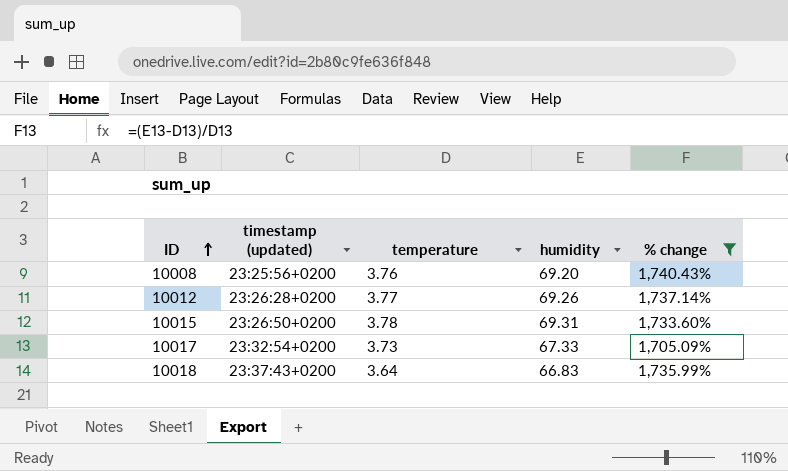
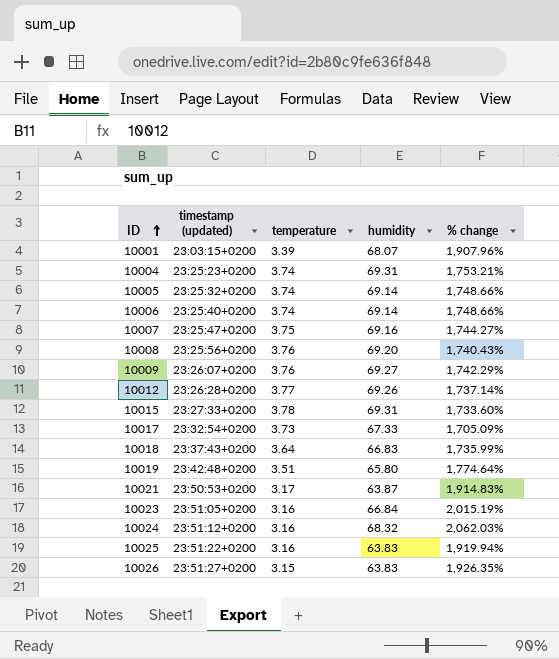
filter: % change <= 1,740.43% -> none
10015 | timestamp (updated): 23:26:50+0200 -> 23:27:33+0200

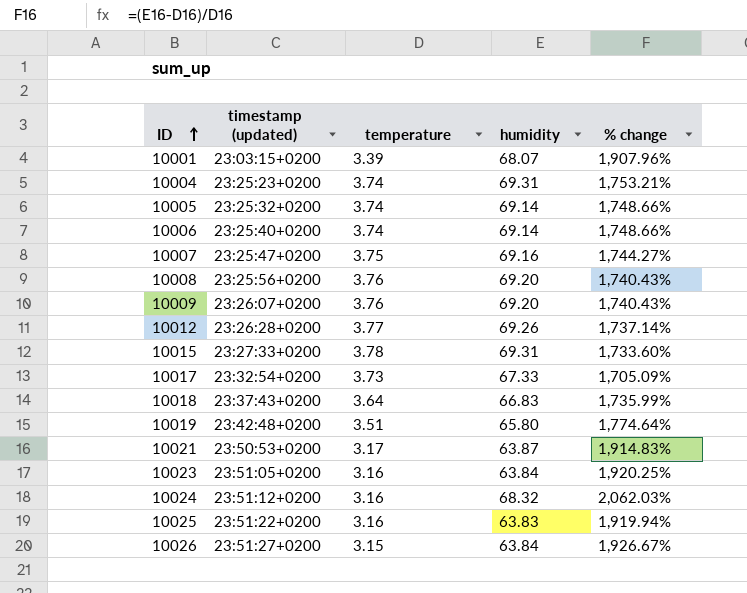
10009 | humidity: 69.27 -> 69.20
10009 | % change: 1,742.29% -> 1,740.43%
10023 | humidity: 66.84 -> 63.84
10023 | % change: 2,015.19% -> 1,920.25%
10026 | humidity: 63.83 -> 63.84
10026 | % change: 1,926.35% -> 1,926.67%

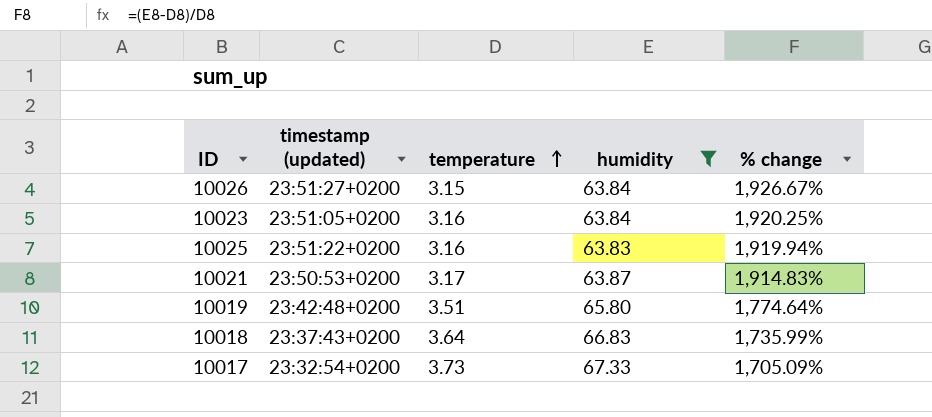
filter: none -> humidity <= 67.33
row order: ID ascending -> temperature ascending

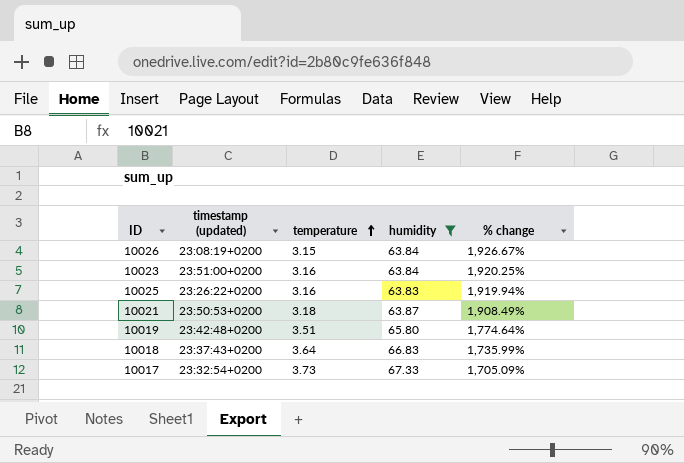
10026 | timestamp (updated): 23:51:27+0200 -> 23:08:19+0200
10023 | timestamp (updated): 23:51:05+0200 -> 23:51:00+0200
10025 | timestamp (updated): 23:51:22+0200 -> 23:26:22+0200
10021 | temperature: 3.17 -> 3.18
10021 | % change: 1,914.83% -> 1,908.49%

